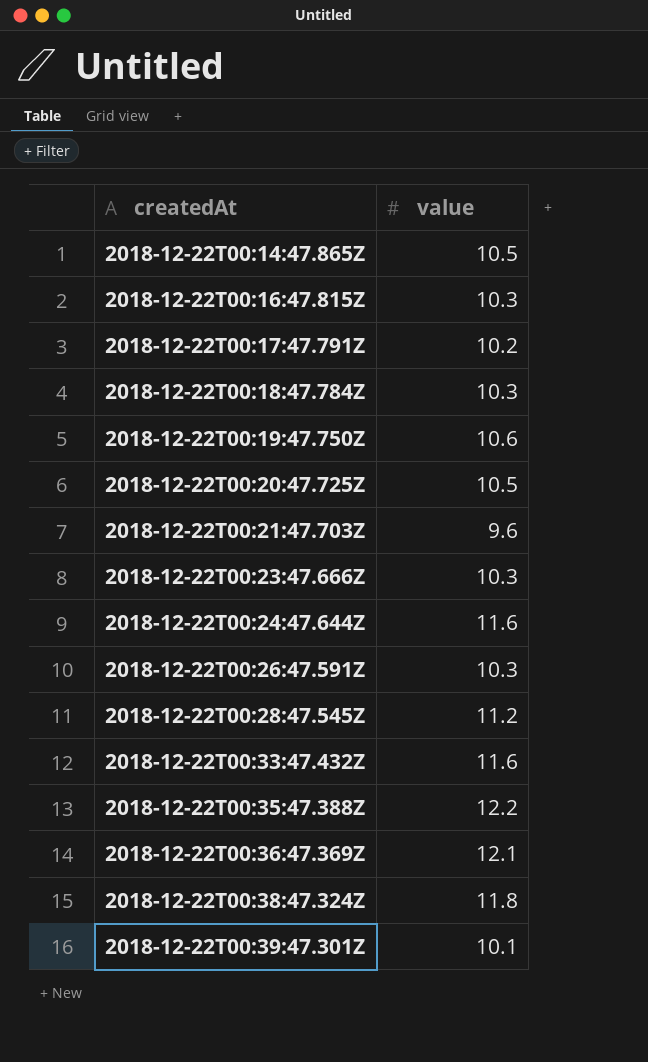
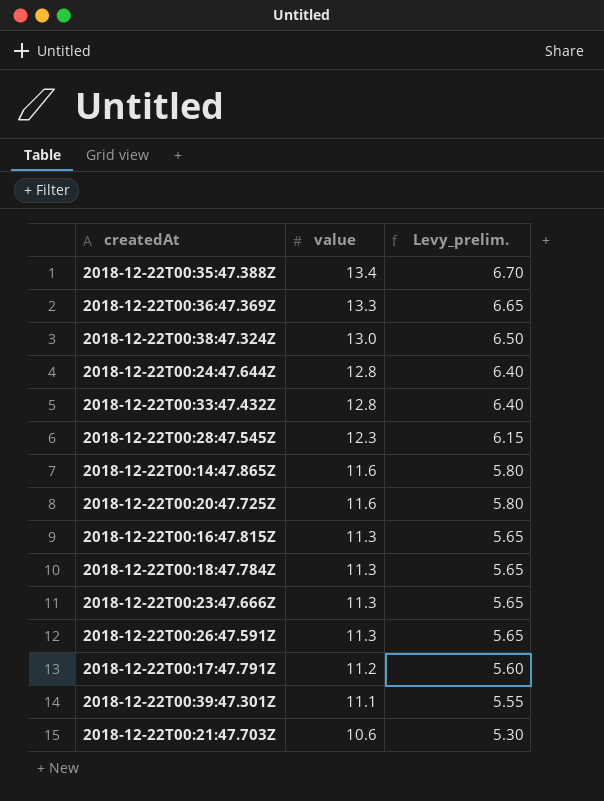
row order: createdAt ascending -> value descending
column Levy_prelim. | formula: none -> [value] * 0.5
row 2018-12-22T00:19:47.750Z: 10.6 -> none
2018-12-22T00:35:47.388Z | value: 12.2 -> 13.4
2018-12-22T00:36:47.369Z | value: 12.1 -> 13.3
2018-12-22T00:38:47.324Z | value: 11.8 -> 13.0
2018-12-22T00:24:47.644Z | value: 11.6 -> 12.8
2018-12-22T00:33:47.432Z | value: 11.6 -> 12.8
2018-12-22T00:28:47.545Z | value: 11.2 -> 12.3
2018-12-22T00:14:47.865Z | value: 10.5 -> 11.6
2018-12-22T00:20:47.725Z | value: 10.5 -> 11.6
2018-12-22T00:16:47.815Z | value: 10.3 -> 11.3
2018-12-22T00:18:47.784Z | value: 10.3 -> 11.3
2018-12-22T00:23:47.666Z | value: 10.3 -> 11.3
2018-12-22T00:26:47.591Z | value: 10.3 -> 11.3
2018-12-22T00:17:47.791Z | value: 10.2 -> 11.2
2018-12-22T00:39:47.301Z | value: 10.1 -> 11.1
2018-12-22T00:21:47.703Z | value: 9.6 -> 10.6

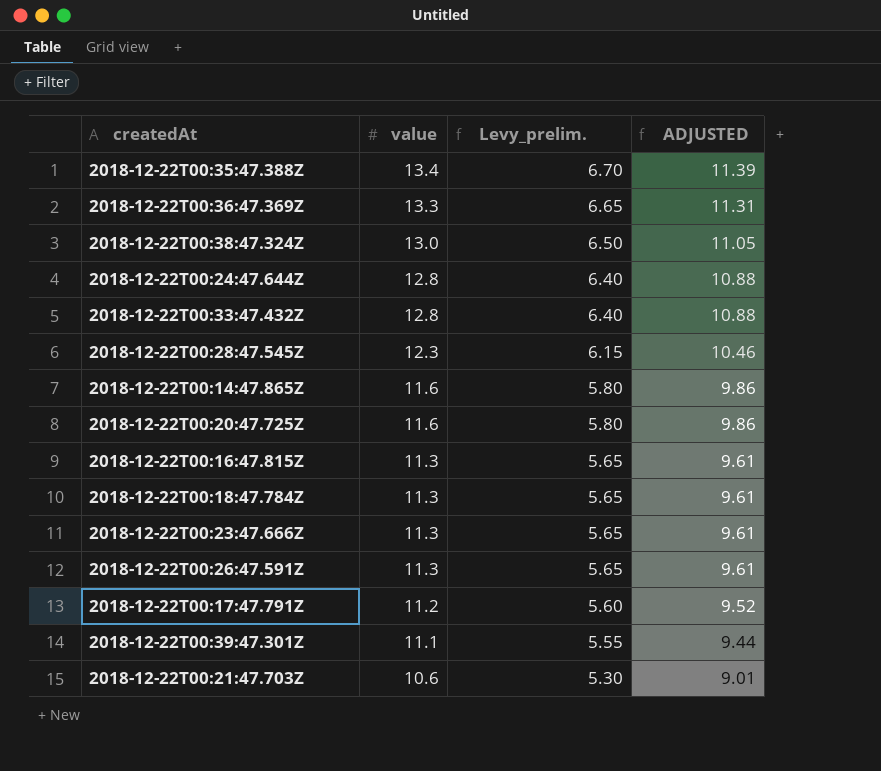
column ADJUSTED | formula: none -> [value] * 0.85

